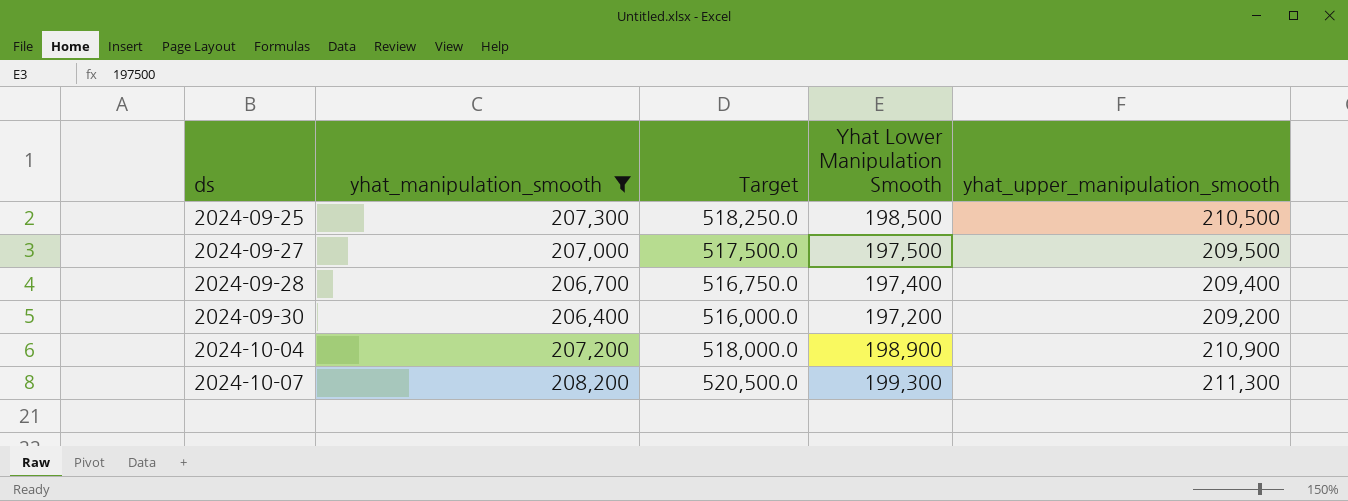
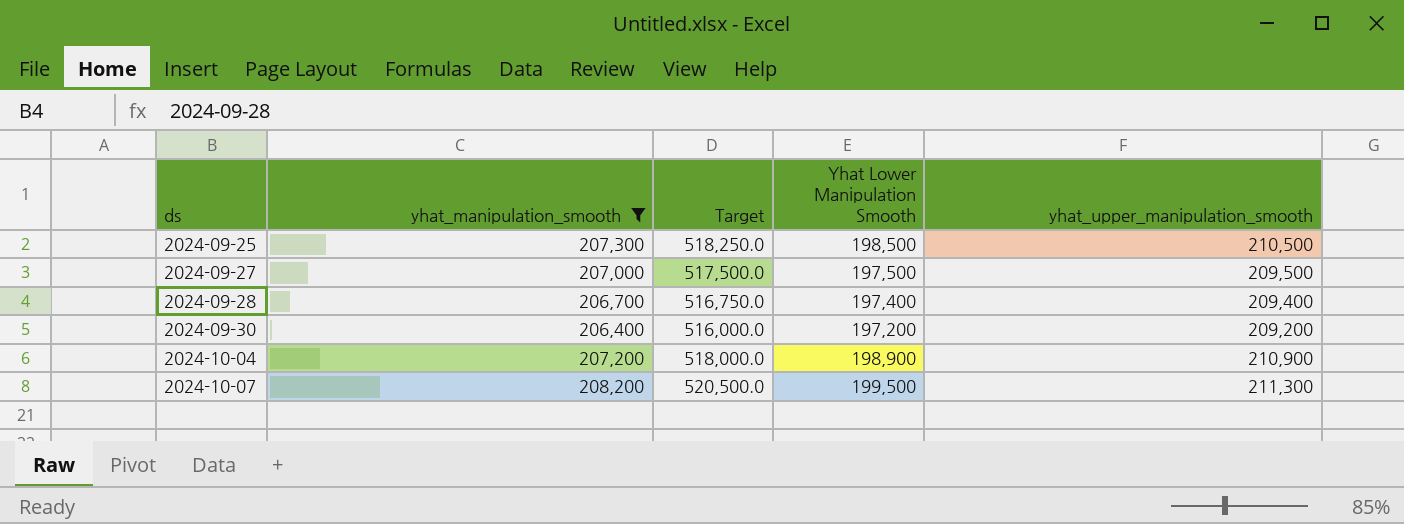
2024-10-07 | Yhat Lower Manipulation Smooth: 199,300 -> 199,500

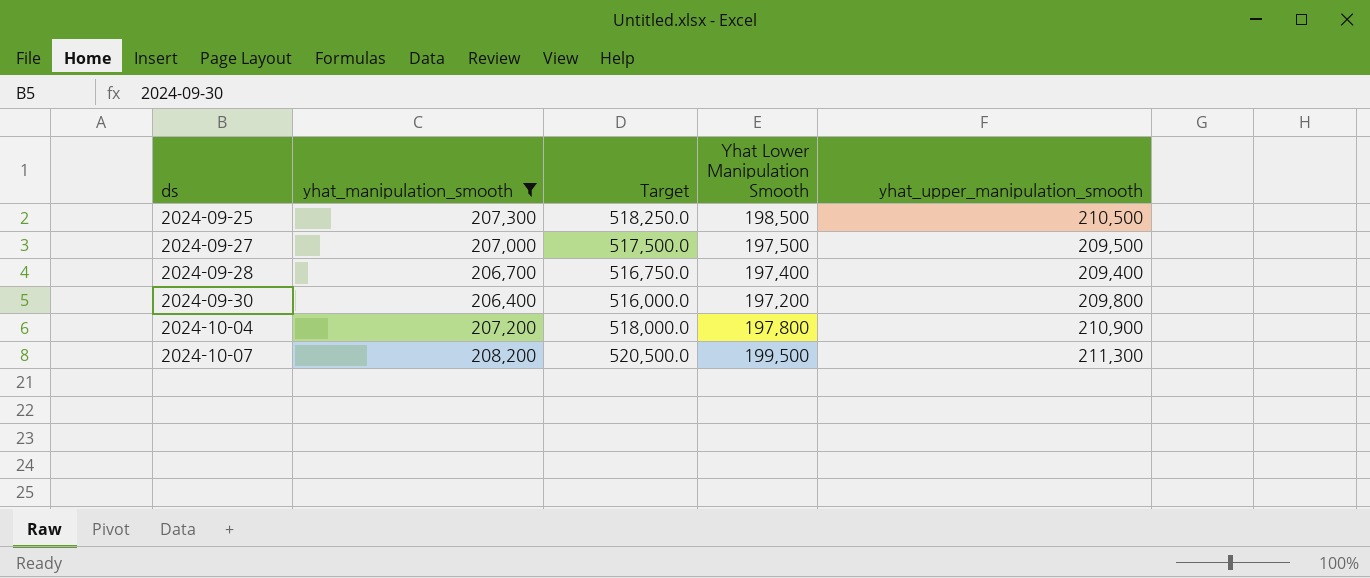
2024-09-30 | yhat_upper_manipulation_smooth: 209,200 -> 209,800
2024-10-04 | Yhat Lower Manipulation Smooth: 198,900 -> 197,800

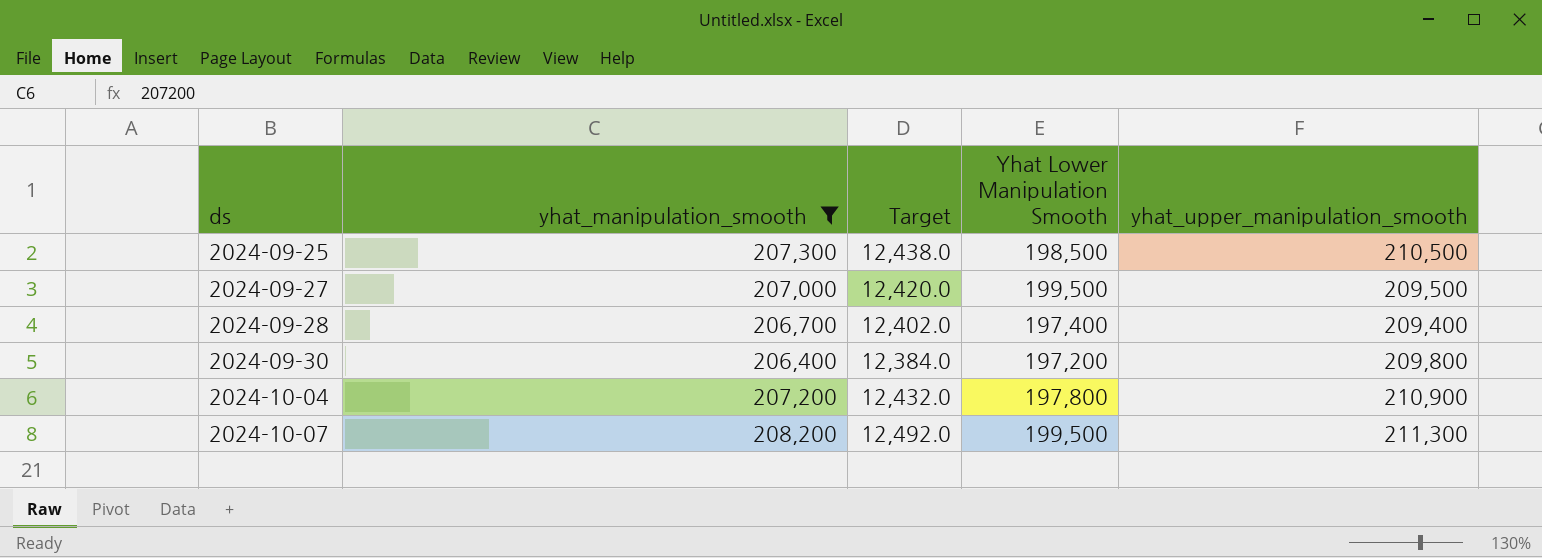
column Target | formula: [yhat_manipulation_smooth] * 2.5 -> [yhat_manipulation_smooth] * 0.06
2024-09-27 | Yhat Lower Manipulation Smooth: 197,500 -> 199,500

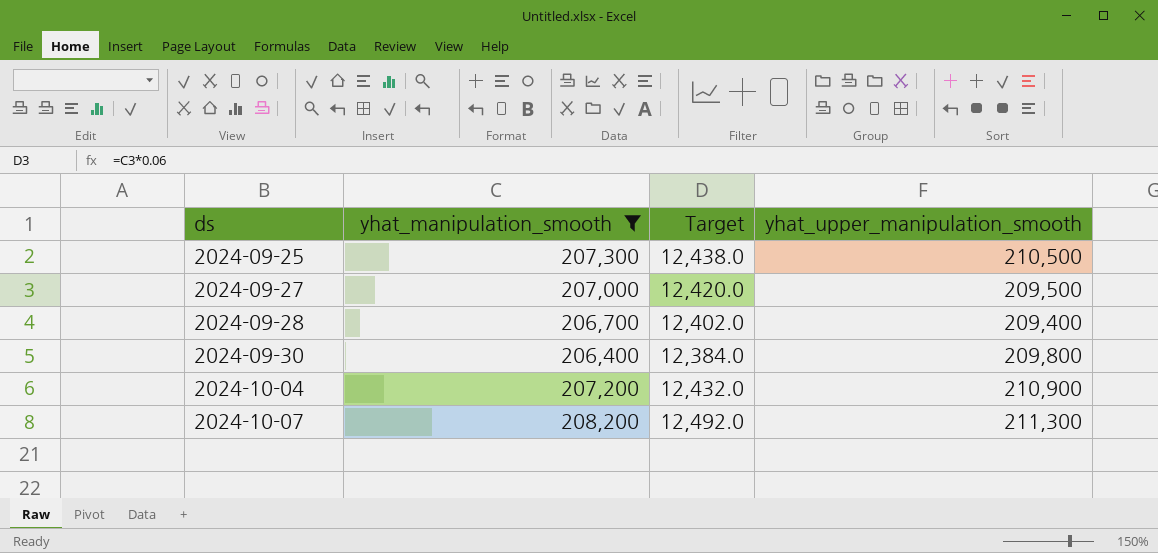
column Yhat Lower Manipulation Smooth | position: 4 -> none

